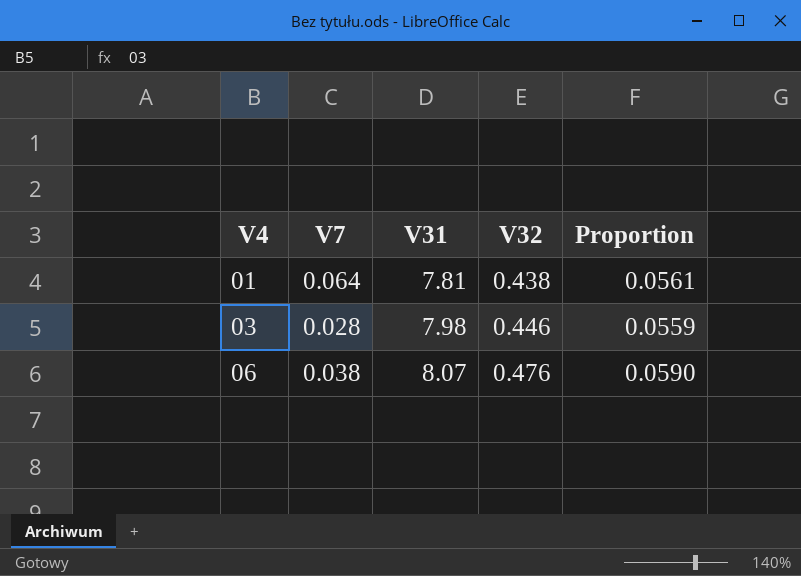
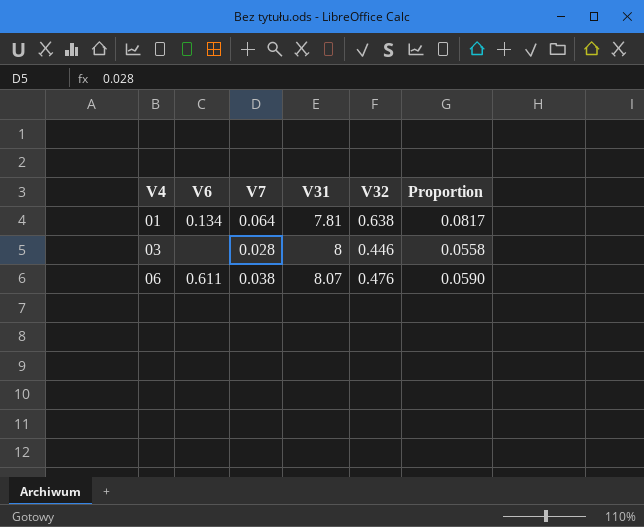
column V6 | position: none -> 2
01 | V32: 0.438 -> 0.638
01 | Proportion: 0.0561 -> 0.0817
03 | V31: 7.98 -> 8
03 | Proportion: 0.0559 -> 0.0558

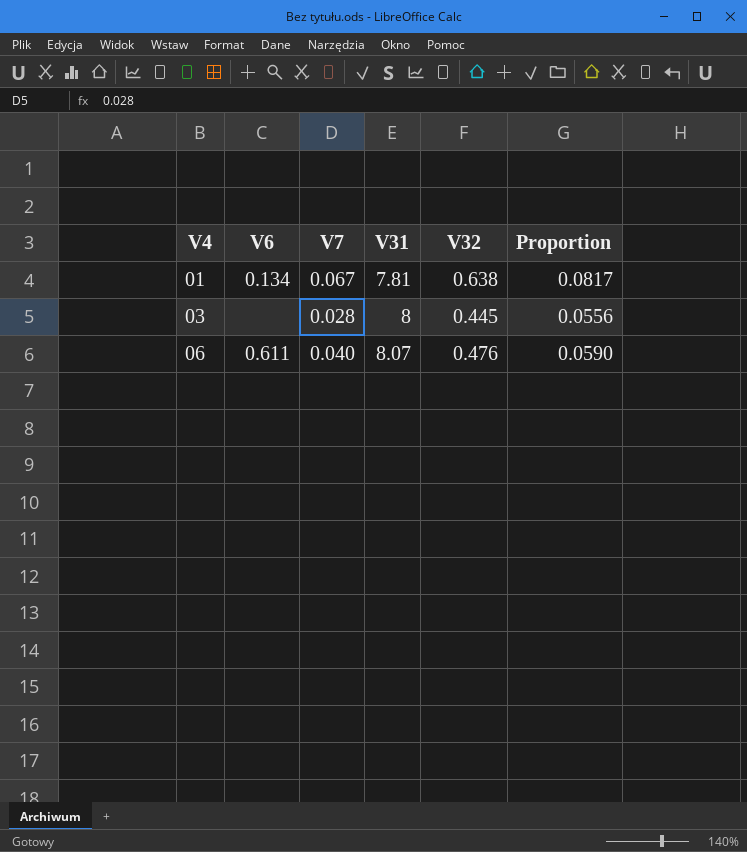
01 | V7: 0.064 -> 0.067
03 | V32: 0.446 -> 0.445
03 | Proportion: 0.0558 -> 0.0556
06 | V7: 0.038 -> 0.040

